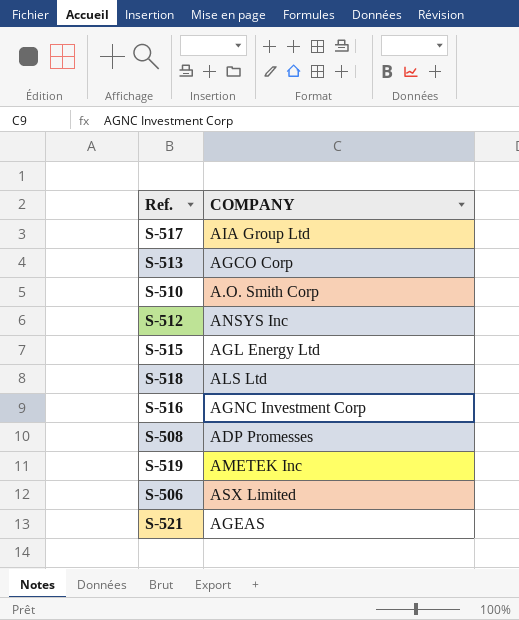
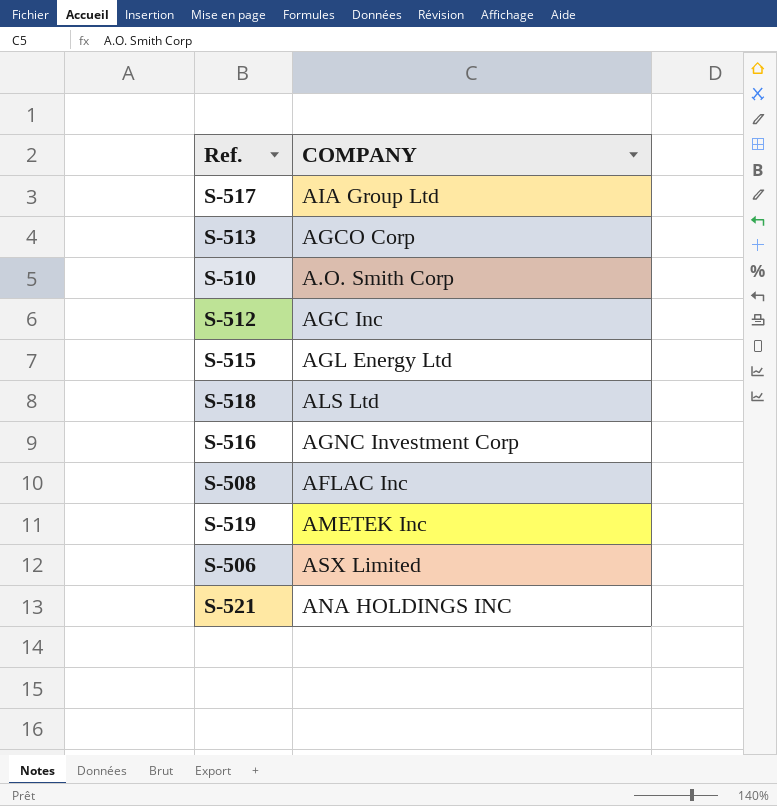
S-512 | COMPANY: ANSYS Inc -> AGC Inc
S-508 | COMPANY: ADP Promesses -> AFLAC Inc
S-521 | COMPANY: AGEAS -> ANA HOLDINGS INC

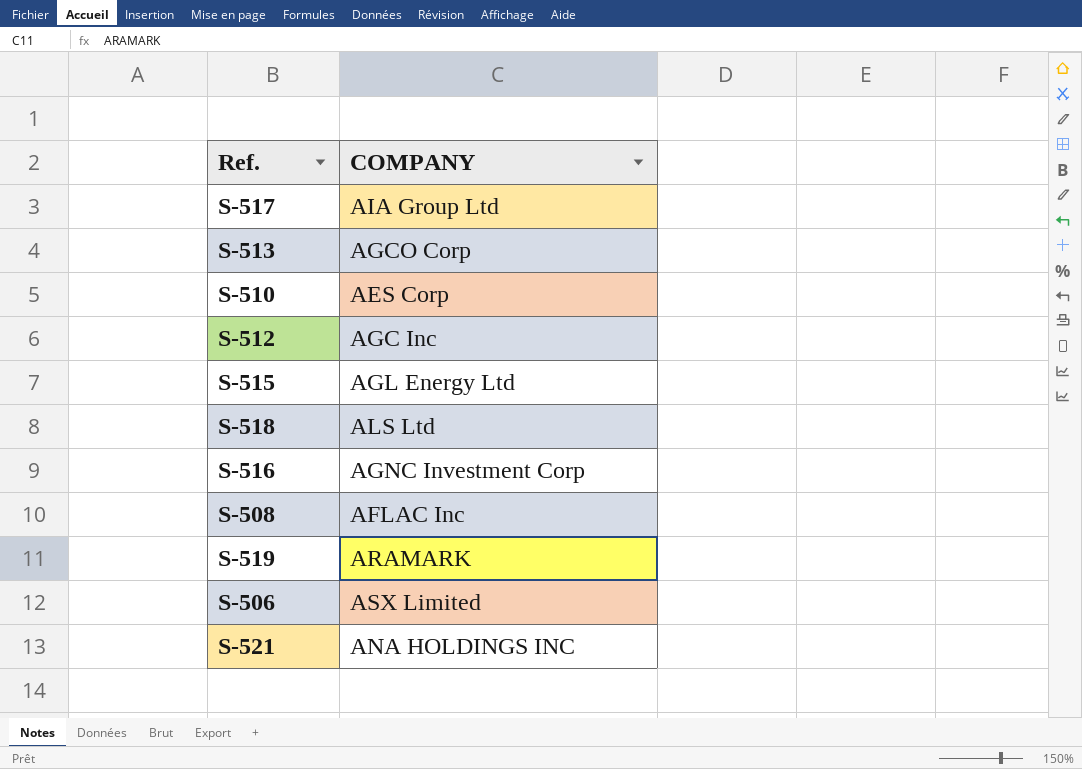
S-510 | COMPANY: A.O. Smith Corp -> AES Corp
S-519 | COMPANY: AMETEK Inc -> ARAMARK

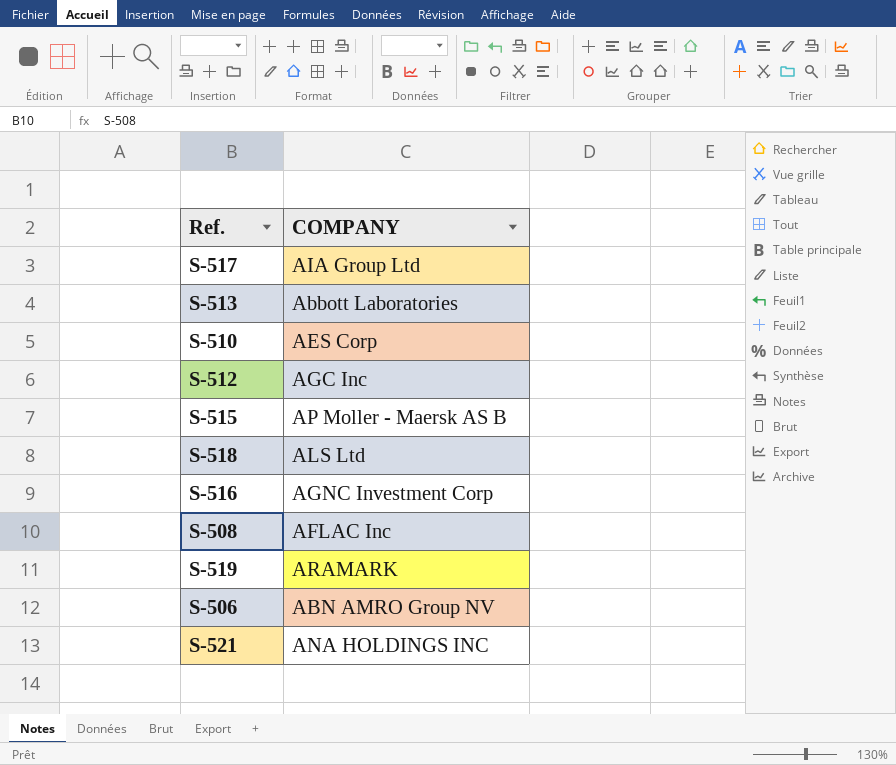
S-513 | COMPANY: AGCO Corp -> Abbott Laboratories
S-515 | COMPANY: AGL Energy Ltd -> AP Moller - Maersk AS B
S-506 | COMPANY: ASX Limited -> ABN AMRO Group NV

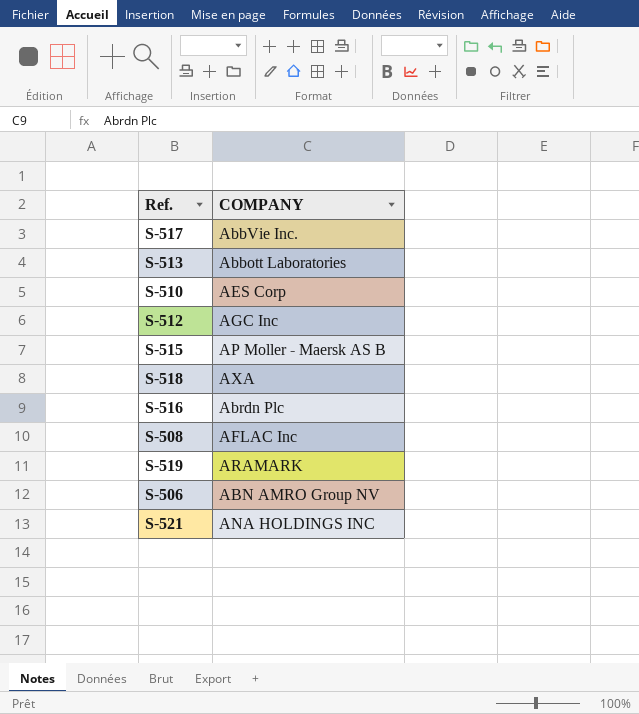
S-517 | COMPANY: AIA Group Ltd -> AbbVie Inc.
S-518 | COMPANY: ALS Ltd -> AXA
S-516 | COMPANY: AGNC Investment Corp -> Abrdn Plc

